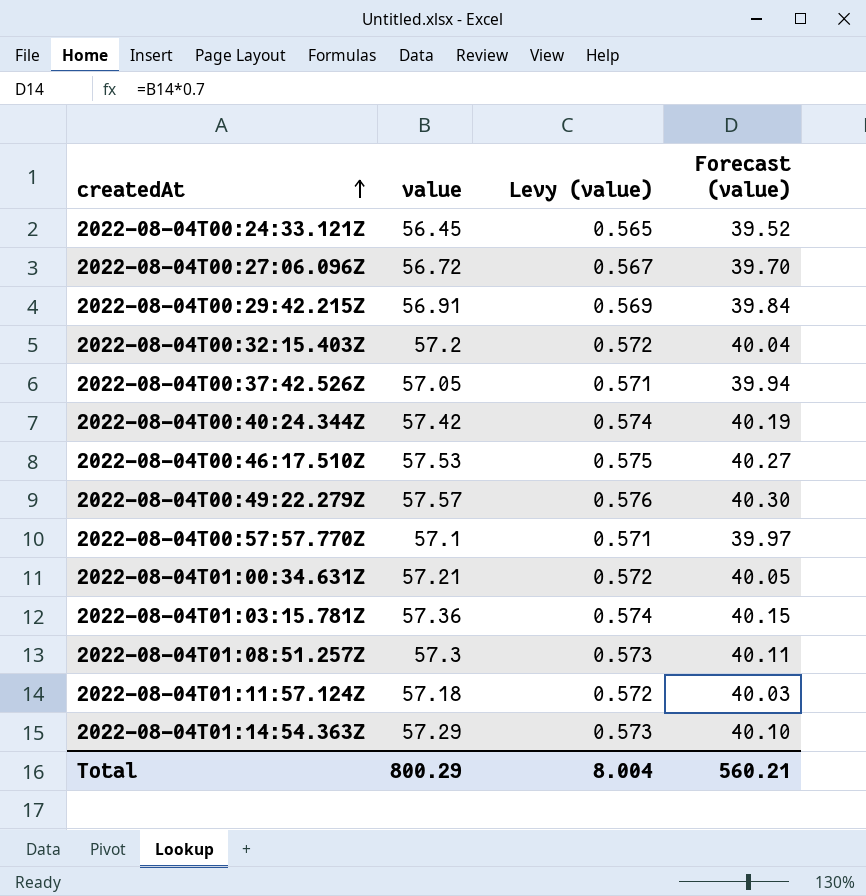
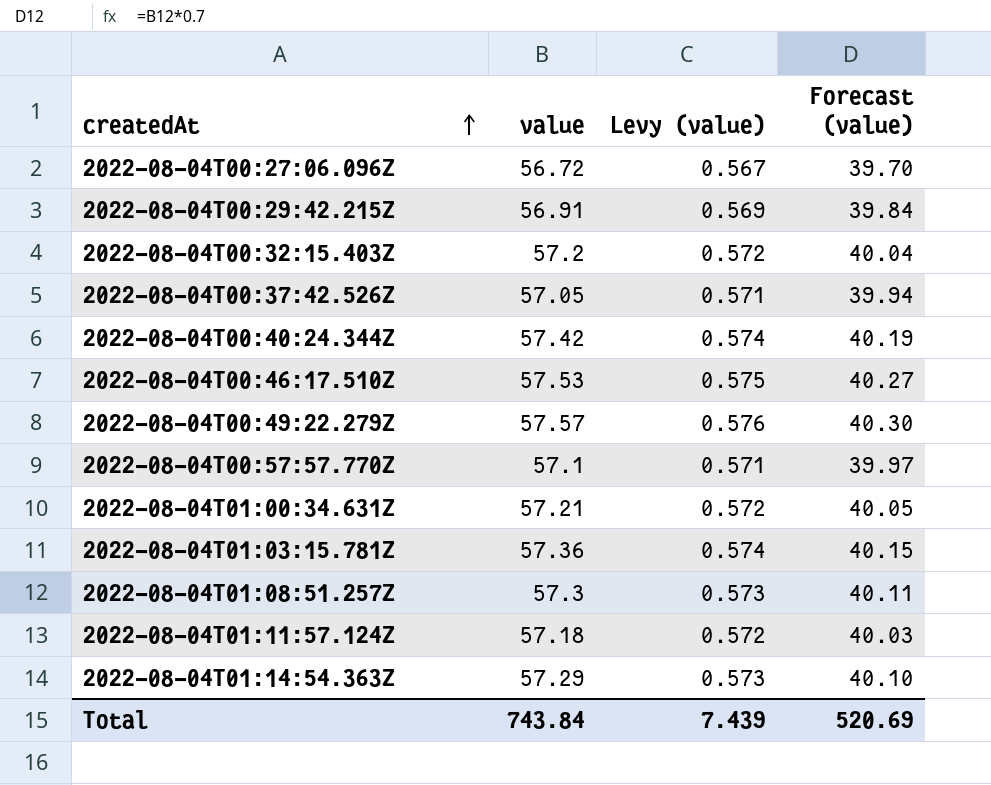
row 2022-08-04T00:24:33.121Z: 56.45 | 0.565 | 39.52 -> none
Total | value: 800.29 -> 743.84
Total | Levy (value): 8.004 -> 7.439
Total | Forecast (value): 560.21 -> 520.69

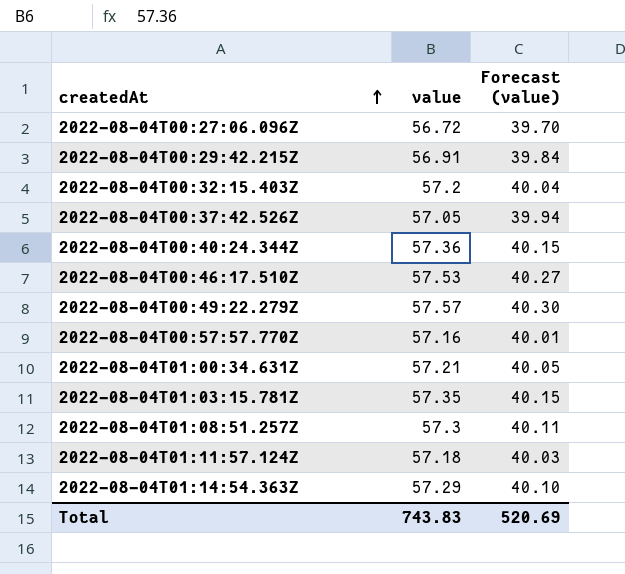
column Levy (value) | formula: [value] * 0.01 -> none
2022-08-04T00:40:24.344Z | value: 57.42 -> 57.36
2022-08-04T00:40:24.344Z | Forecast (value): 40.19 -> 40.15
2022-08-04T00:57:57.770Z | value: 57.1 -> 57.16
2022-08-04T00:57:57.770Z | Forecast (value): 39.97 -> 40.01
2022-08-04T01:03:15.781Z | value: 57.36 -> 57.35
Total | value: 743.84 -> 743.83

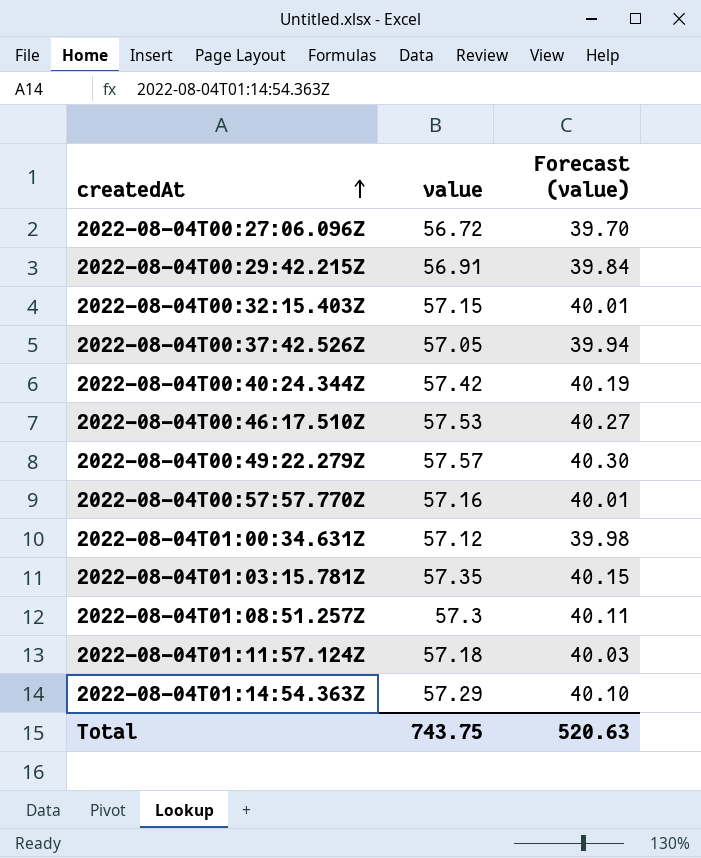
2022-08-04T00:32:15.403Z | value: 57.2 -> 57.15
2022-08-04T00:32:15.403Z | Forecast (value): 40.04 -> 40.01
2022-08-04T00:40:24.344Z | value: 57.36 -> 57.42
2022-08-04T00:40:24.344Z | Forecast (value): 40.15 -> 40.19
2022-08-04T01:00:34.631Z | value: 57.21 -> 57.12
2022-08-04T01:00:34.631Z | Forecast (value): 40.05 -> 39.98
Total | value: 743.83 -> 743.75
Total | Forecast (value): 520.69 -> 520.63

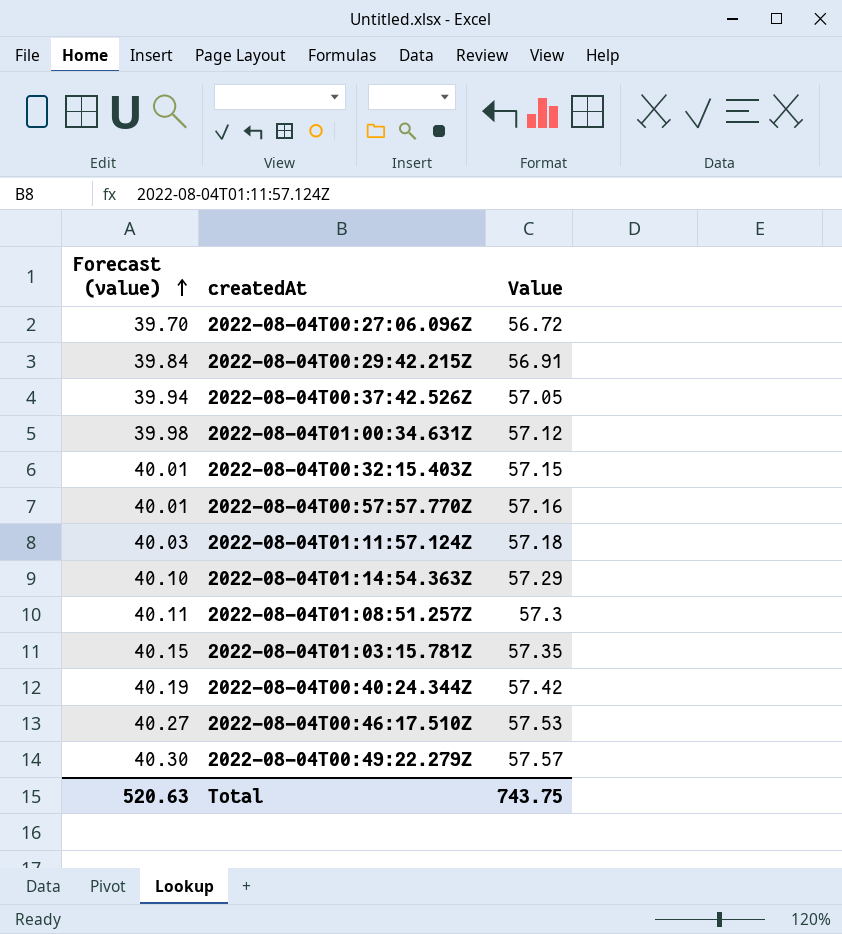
row order: createdAt ascending -> Forecast (value) ascending
column Forecast (value) | position: 3 -> 1
column name: value -> Value

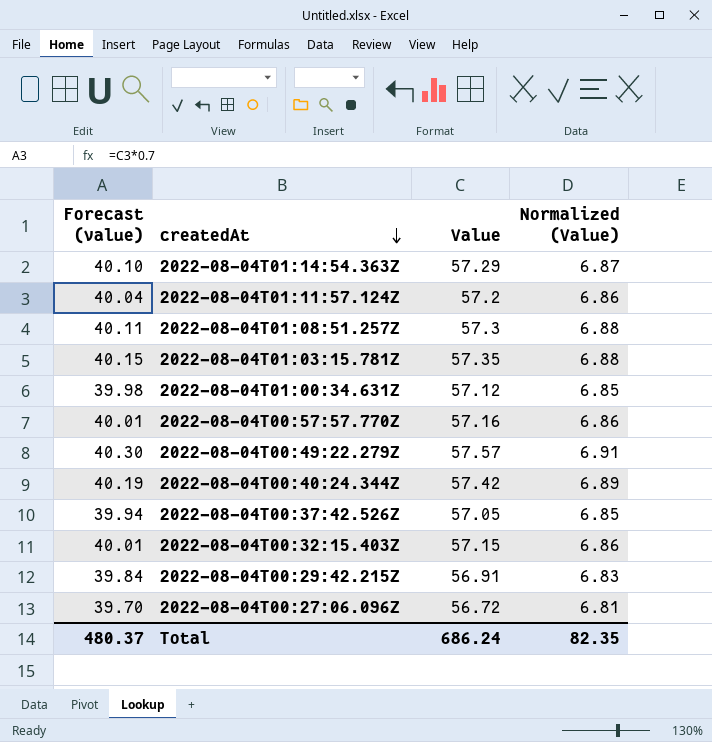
row order: Forecast (value) ascending -> createdAt descending
column Normalized (Value) | formula: none -> [Value] * 0.12
row 2022-08-04T00:46:17.510Z: 40.27 | 57.53 -> none
2022-08-04T01:11:57.124Z | Forecast (value): 40.03 -> 40.04
2022-08-04T01:11:57.124Z | Value: 57.18 -> 57.2
Total | Forecast (value): 520.63 -> 480.37
Total | Value: 743.75 -> 686.24

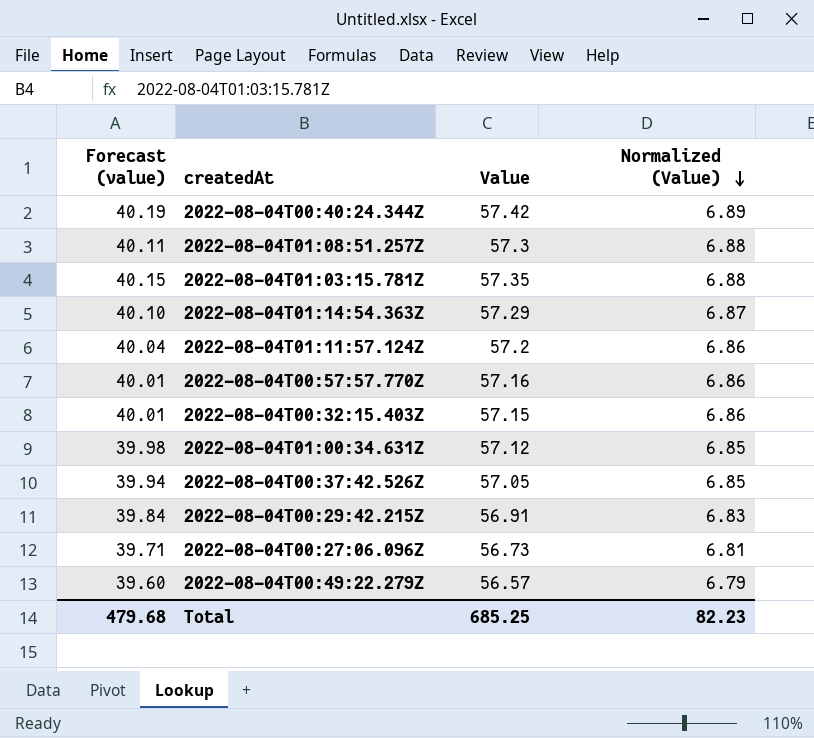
row order: createdAt descending -> Normalized (Value) descending
2022-08-04T00:27:06.096Z | Forecast (value): 39.70 -> 39.71
2022-08-04T00:27:06.096Z | Value: 56.72 -> 56.73
2022-08-04T00:49:22.279Z | Forecast (value): 40.30 -> 39.60
2022-08-04T00:49:22.279Z | Value: 57.57 -> 56.57
2022-08-04T00:49:22.279Z | Normalized (Value): 6.91 -> 6.79
Total | Forecast (value): 480.37 -> 479.68
Total | Value: 686.24 -> 685.25
Total | Normalized (Value): 82.35 -> 82.23

